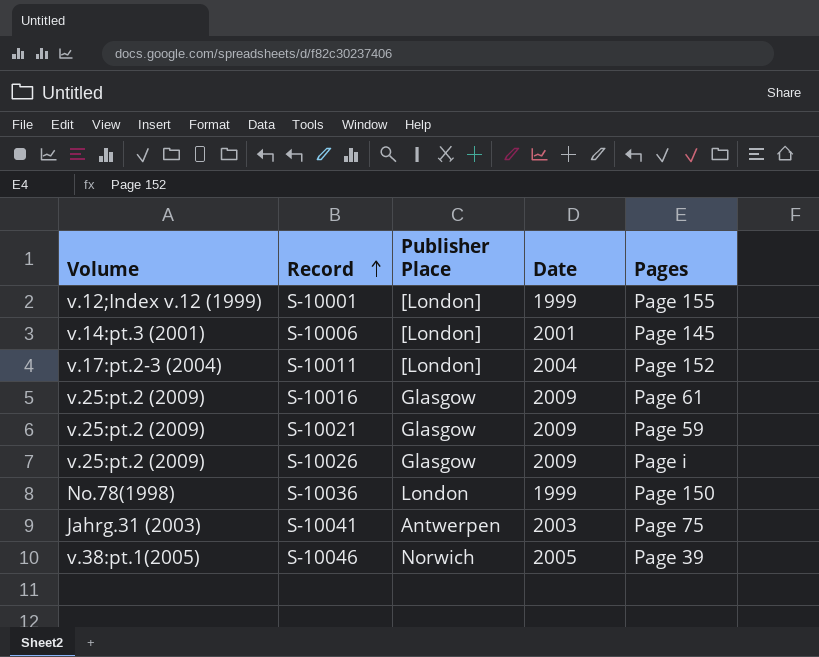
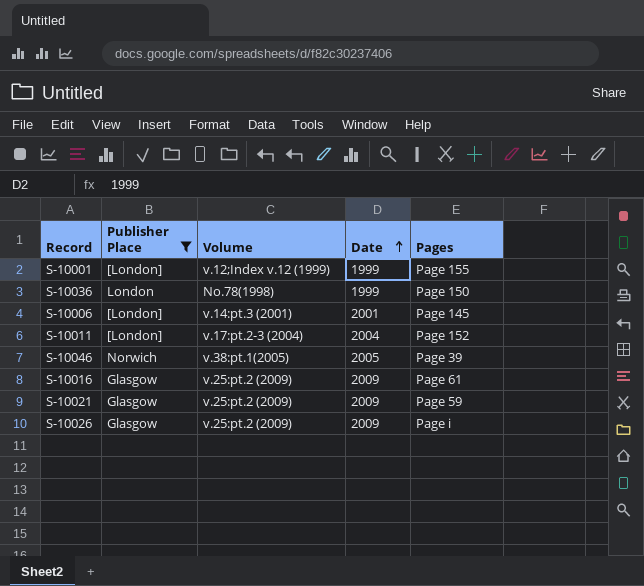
filter: none -> Publisher Place != Antwerpen
row order: Record ascending -> Date ascending
column Volume | position: 1 -> 3

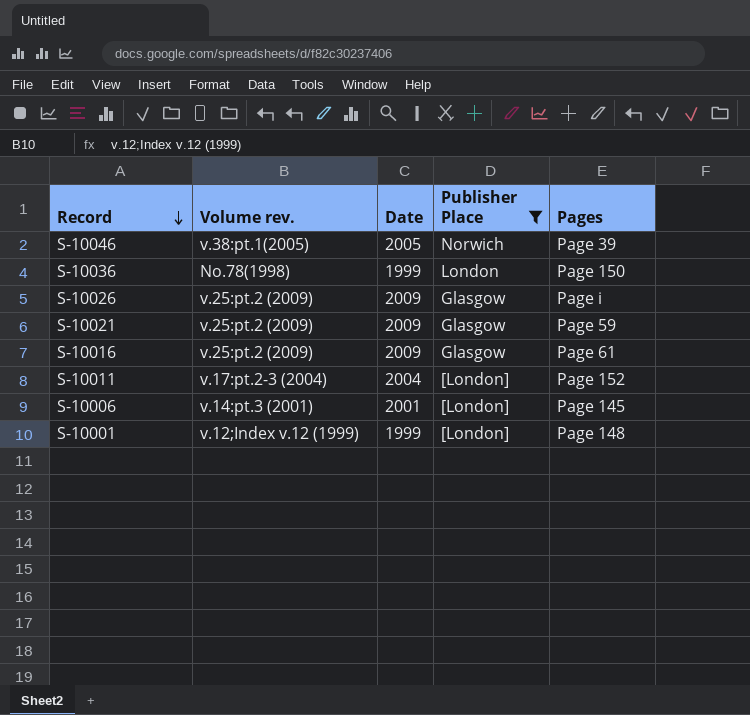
row order: Date ascending -> Record descending
column name: Volume -> Volume rev.
column Publisher Place | position: 2 -> 4
S-10001 | Pages: Page 155 -> Page 148

